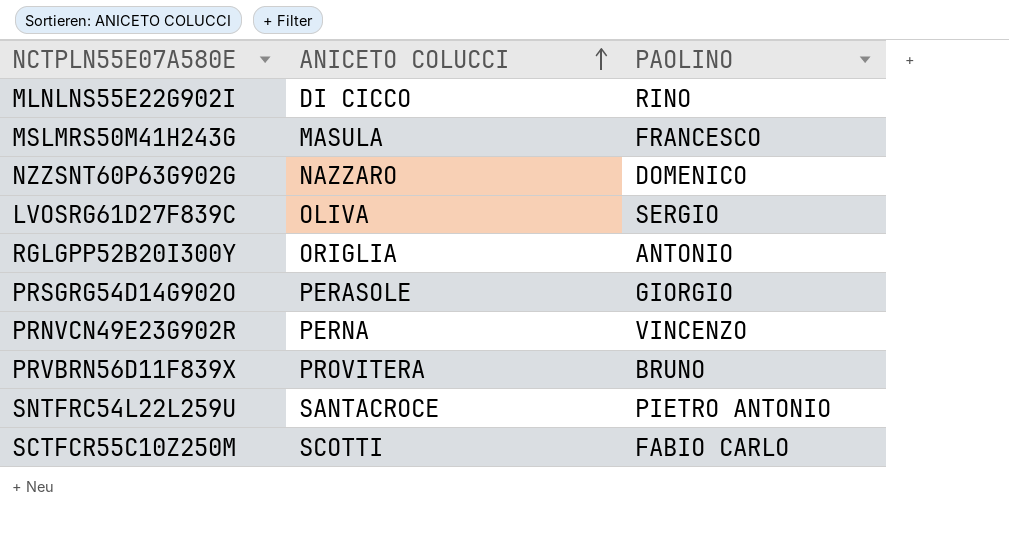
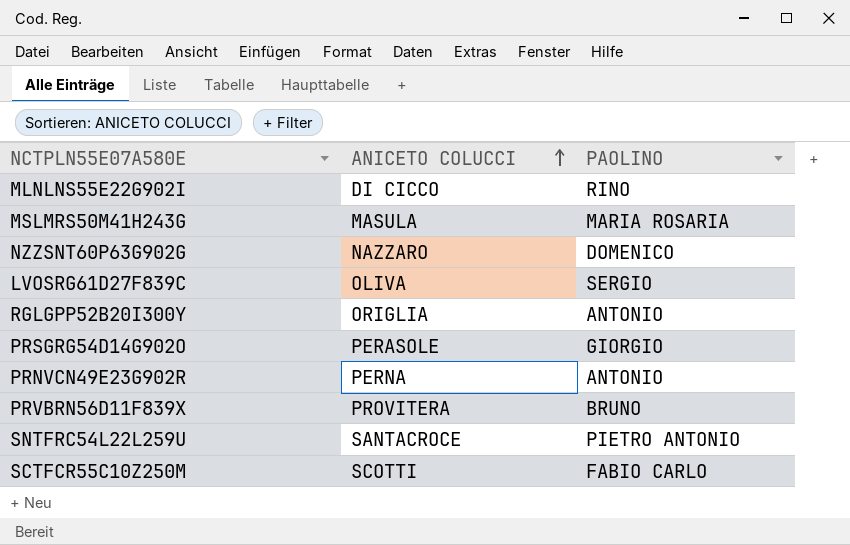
MSLMRS50M41H243G | PAOLINO: FRANCESCO -> MARIA ROSARIA
PRNVCN49E23G902R | PAOLINO: VINCENZO -> ANTONIO

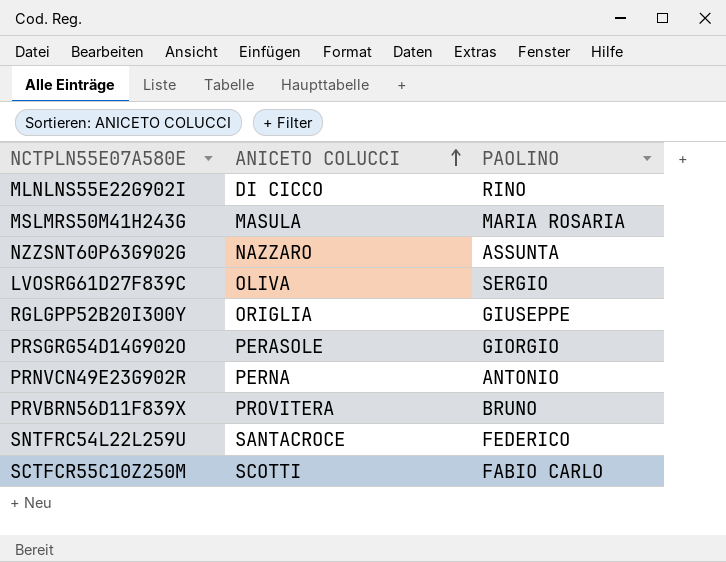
NZZSNT60P63G902G | PAOLINO: DOMENICO -> ASSUNTA
RGLGPP52B20I300Y | PAOLINO: ANTONIO -> GIUSEPPE
SNTFRC54L22L259U | PAOLINO: PIETRO ANTONIO -> FEDERICO

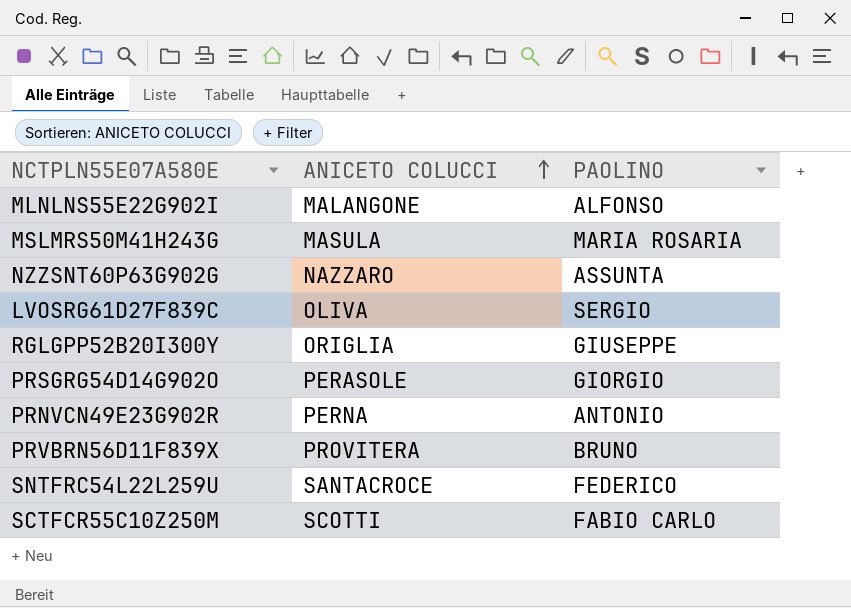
MLNLNS55E22G902I | ANICETO COLUCCI: DI CICCO -> MALANGONE
MLNLNS55E22G902I | PAOLINO: RINO -> ALFONSO

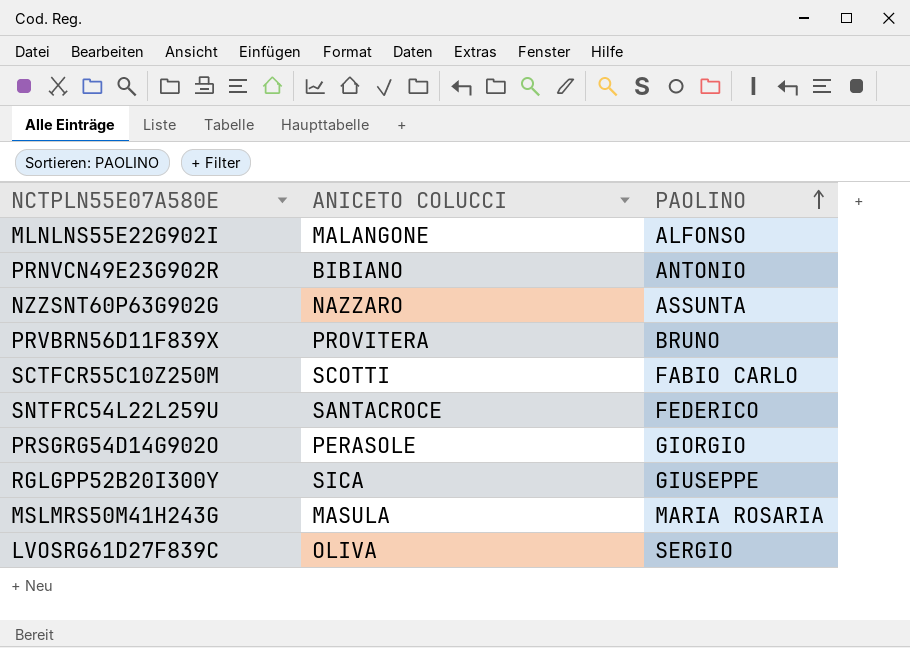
row order: ANICETO COLUCCI ascending -> PAOLINO ascending
PRNVCN49E23G902R | ANICETO COLUCCI: PERNA -> BIBIANO
RGLGPP52B20I300Y | ANICETO COLUCCI: ORIGLIA -> SICA

